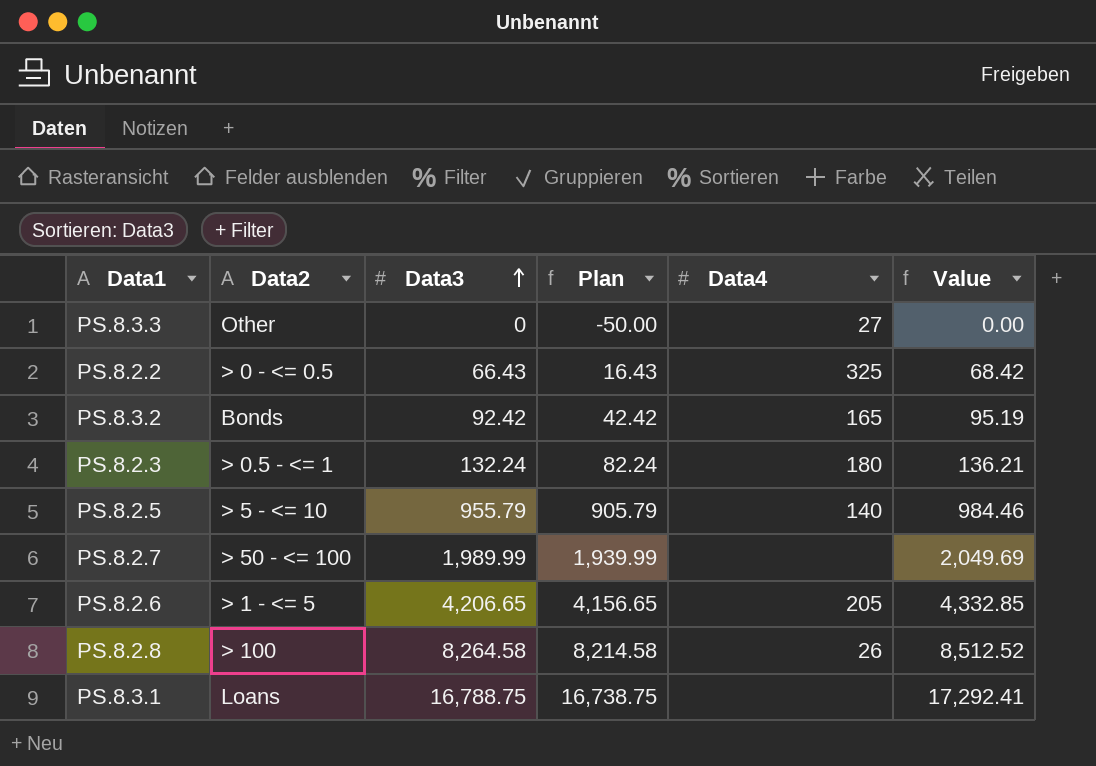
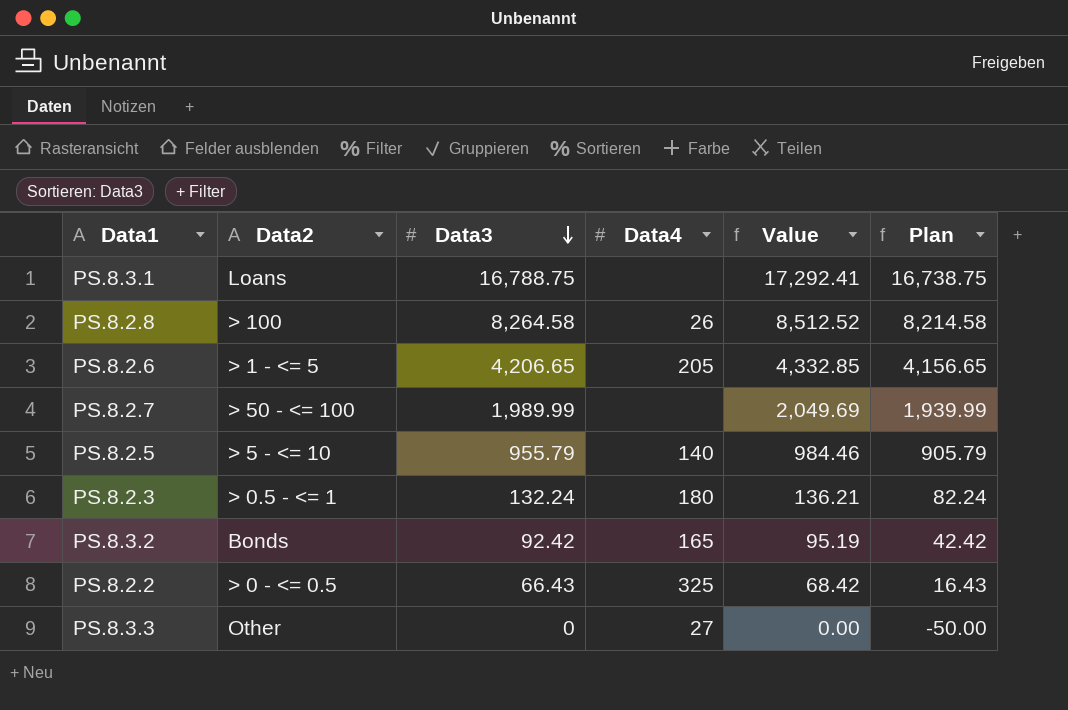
row order: Data3 ascending -> Data3 descending
column Plan | position: 4 -> 6

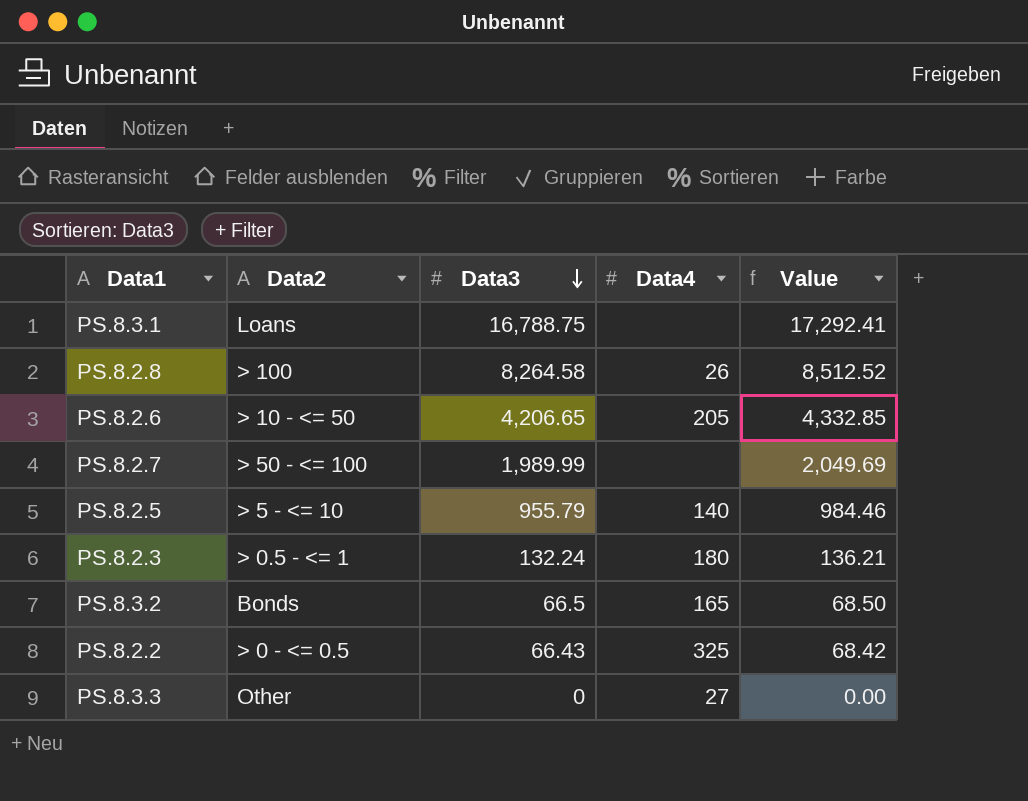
column Plan | formula: [Data3] - 50 -> none
PS.8.2.6 | Data2: > 1 - <= 5 -> > 10 - <= 50
PS.8.3.2 | Data3: 92.42 -> 66.5
PS.8.3.2 | Value: 95.19 -> 68.50

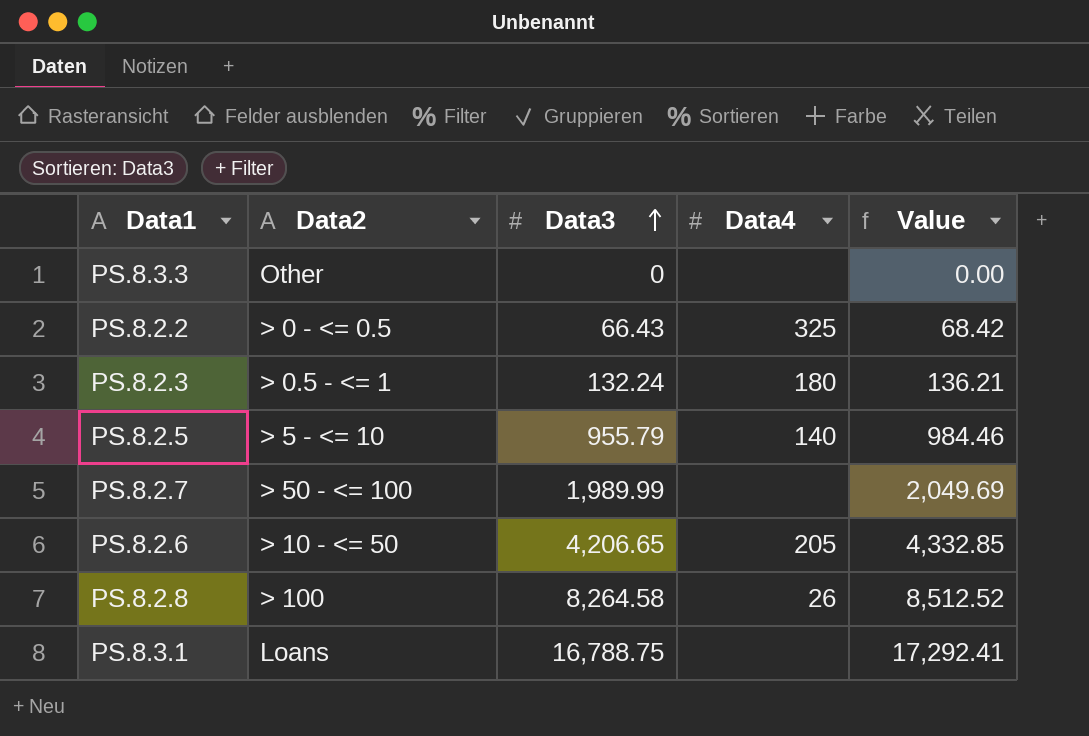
row order: Data3 descending -> Data3 ascending
row PS.8.3.2: Bonds | 66.5 | 165 | 68.50 -> none
PS.8.3.3 | Data4: 27 -> none

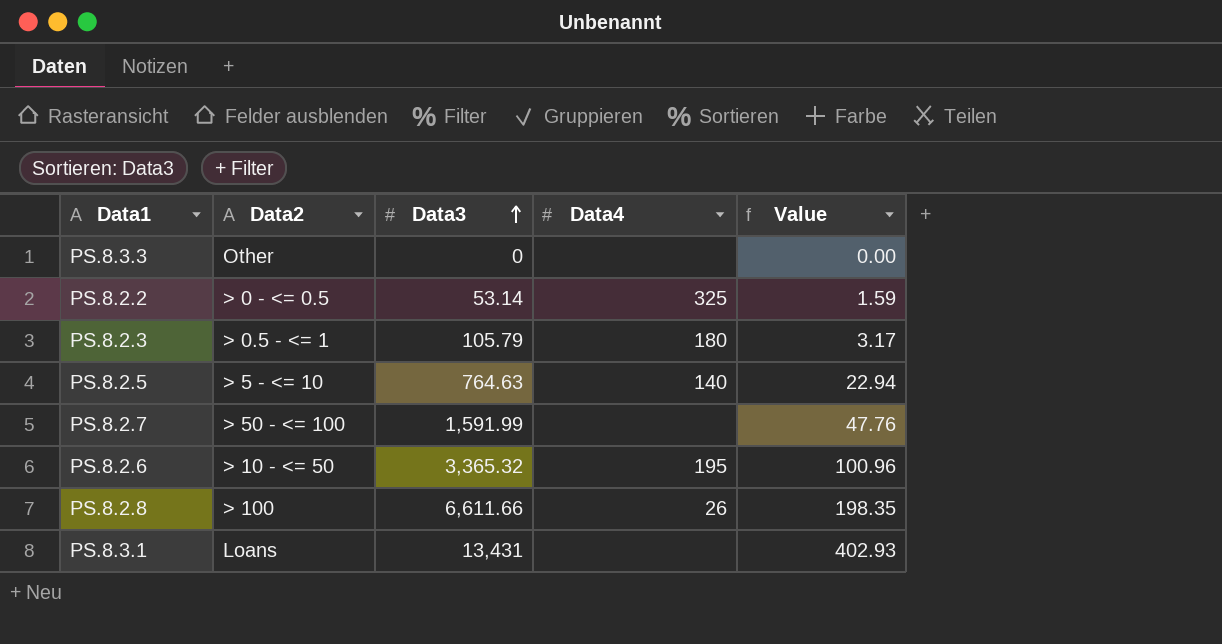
column Value | formula: [Data3] * 1.03 -> [Data3] * 0.03
PS.8.2.2 | Data3: 66.43 -> 53.14
PS.8.2.3 | Data3: 132.24 -> 105.79
PS.8.2.5 | Data3: 955.79 -> 764.63
PS.8.2.7 | Data3: 1,989.99 -> 1,591.99
PS.8.2.6 | Data3: 4,206.65 -> 3,365.32
PS.8.2.6 | Data4: 205 -> 195
PS.8.2.8 | Data3: 8,264.58 -> 6,611.66
PS.8.3.1 | Data3: 16,788.75 -> 13,431

